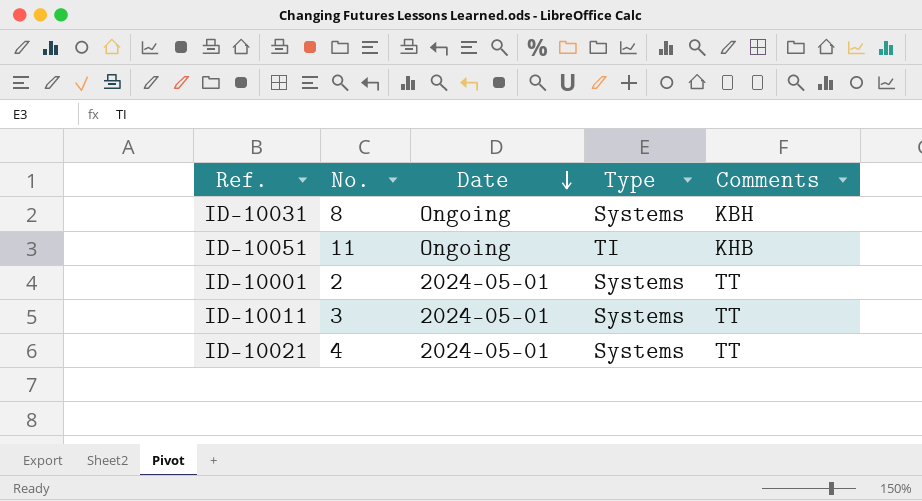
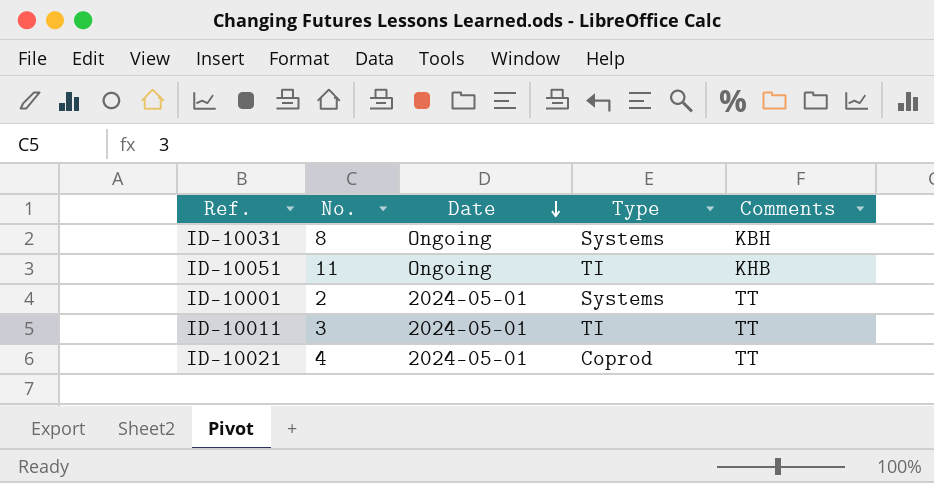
ID-10011 | Type: Systems -> TI
ID-10021 | Type: Systems -> Coprod

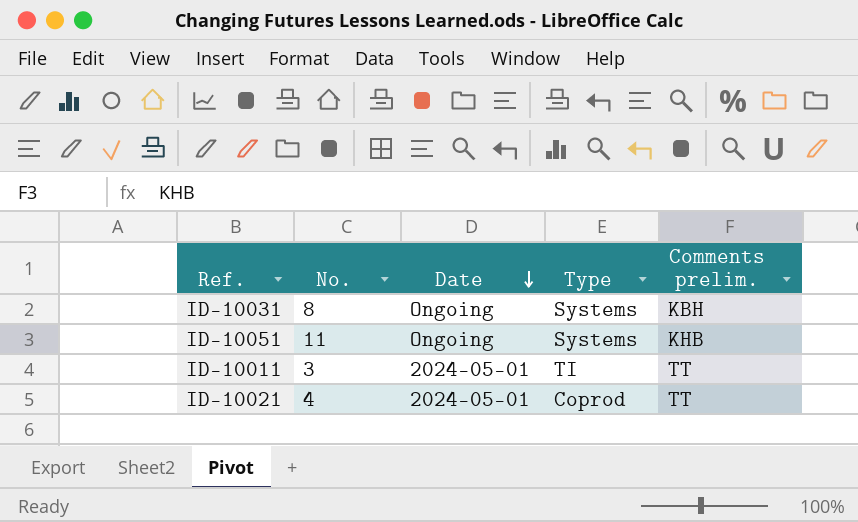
column name: Comments -> Comments prelim.
row ID-10001: 2 | 2024-05-01 | Systems | TT -> none
ID-10051 | Type: TI -> Systems

